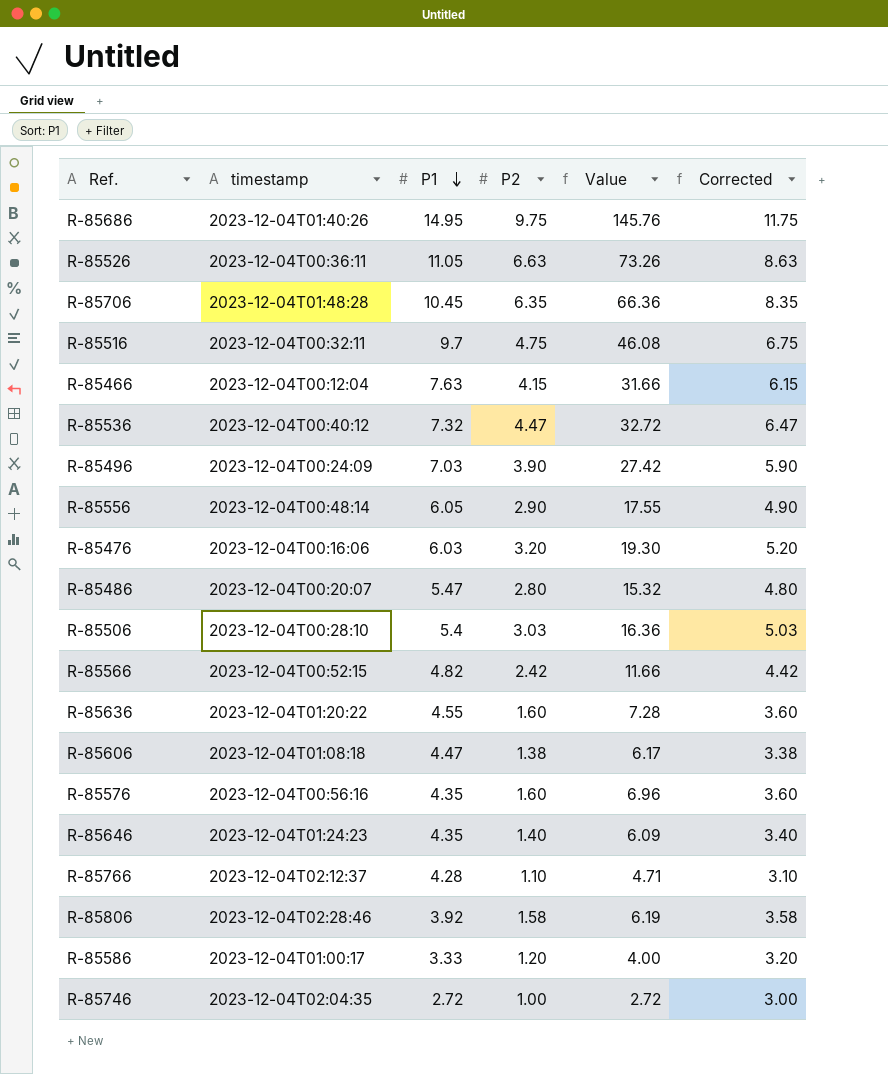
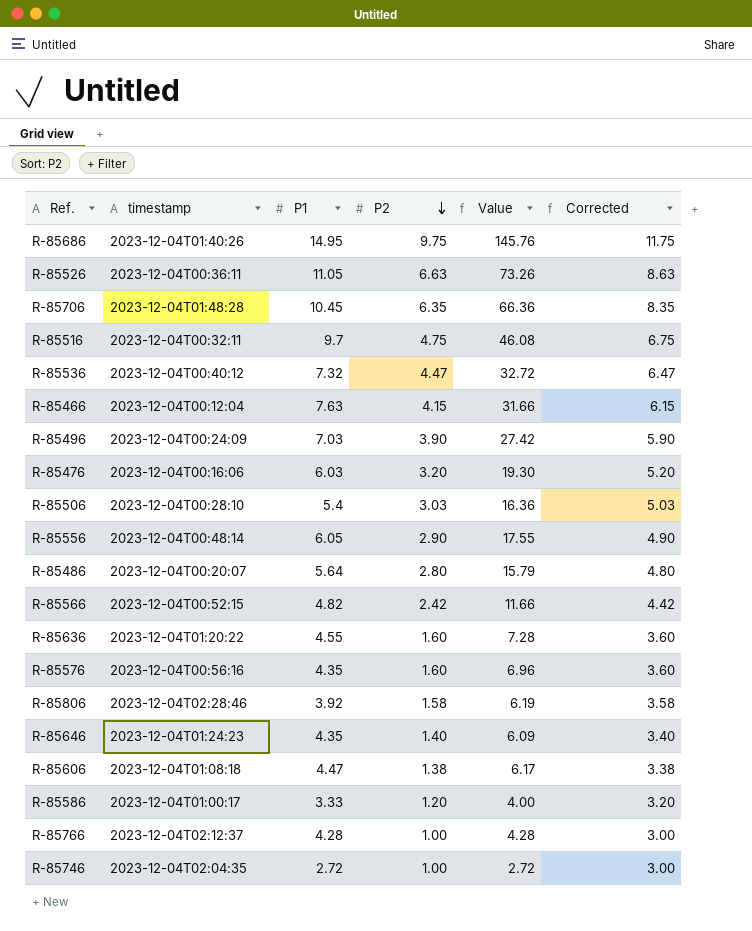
row order: P1 descending -> P2 descending
R-85486 | P1: 5.47 -> 5.64
R-85486 | Value: 15.32 -> 15.79
R-85766 | P2: 1.10 -> 1.00
R-85766 | Value: 4.71 -> 4.28
R-85766 | Corrected: 3.10 -> 3.00

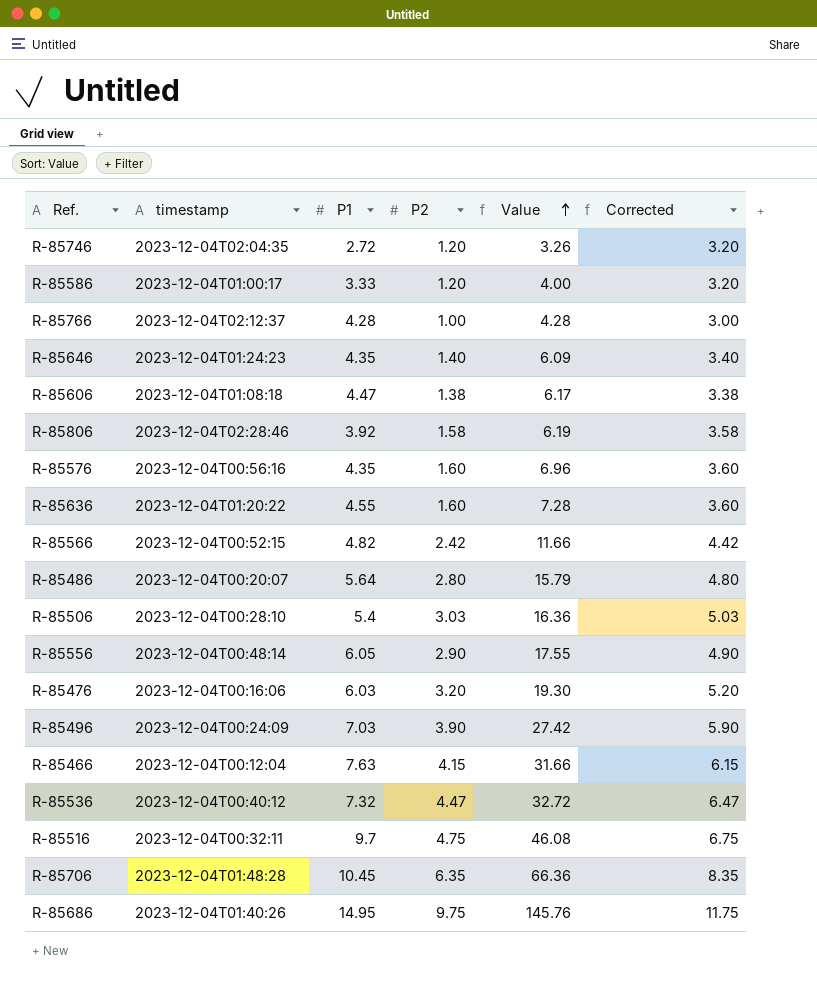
row order: P2 descending -> Value ascending
row R-85526: 2023-12-04T00:36:11 | 11.05 | 6.63 | 73.26 | 8.63 -> none
R-85746 | P2: 1.00 -> 1.20
R-85746 | Value: 2.72 -> 3.26
R-85746 | Corrected: 3.00 -> 3.20

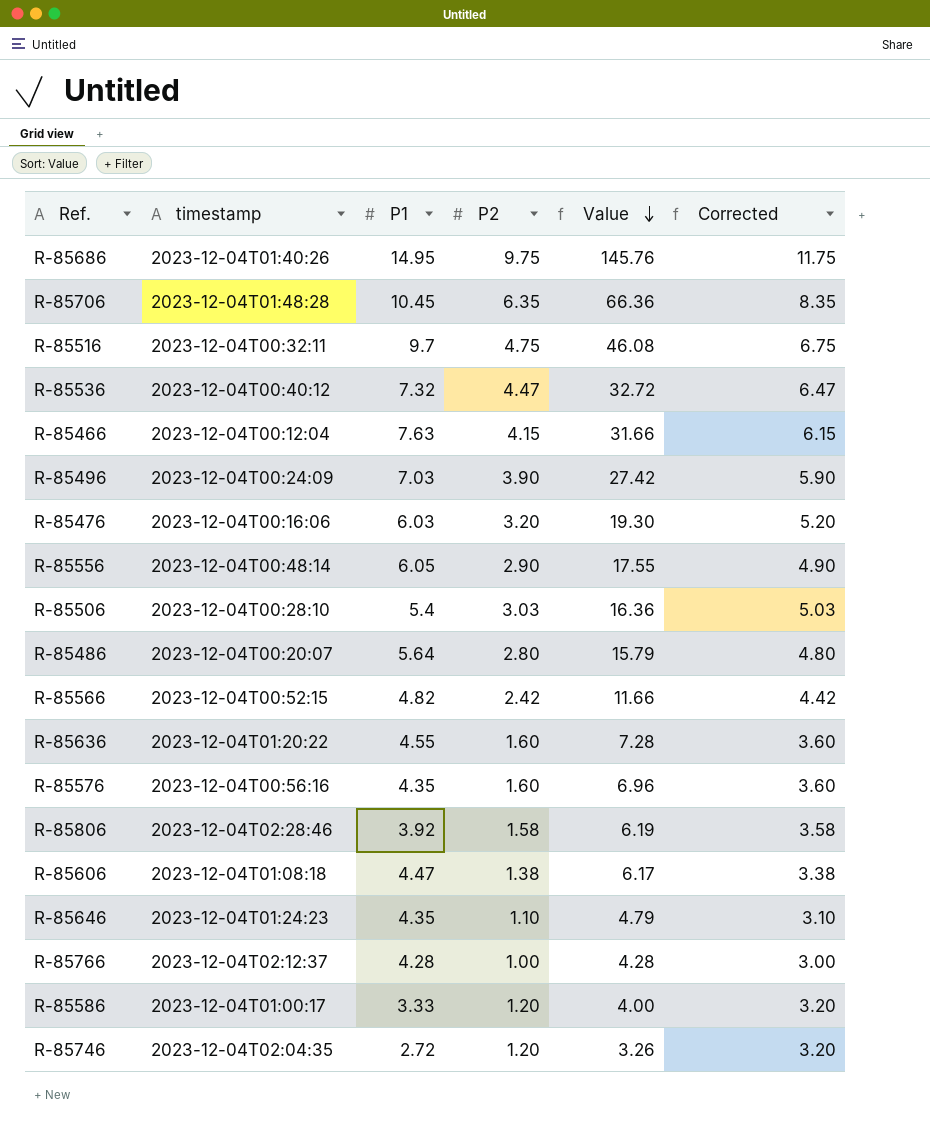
row order: Value ascending -> Value descending
R-85646 | P2: 1.40 -> 1.10
R-85646 | Value: 6.09 -> 4.79
R-85646 | Corrected: 3.40 -> 3.10

